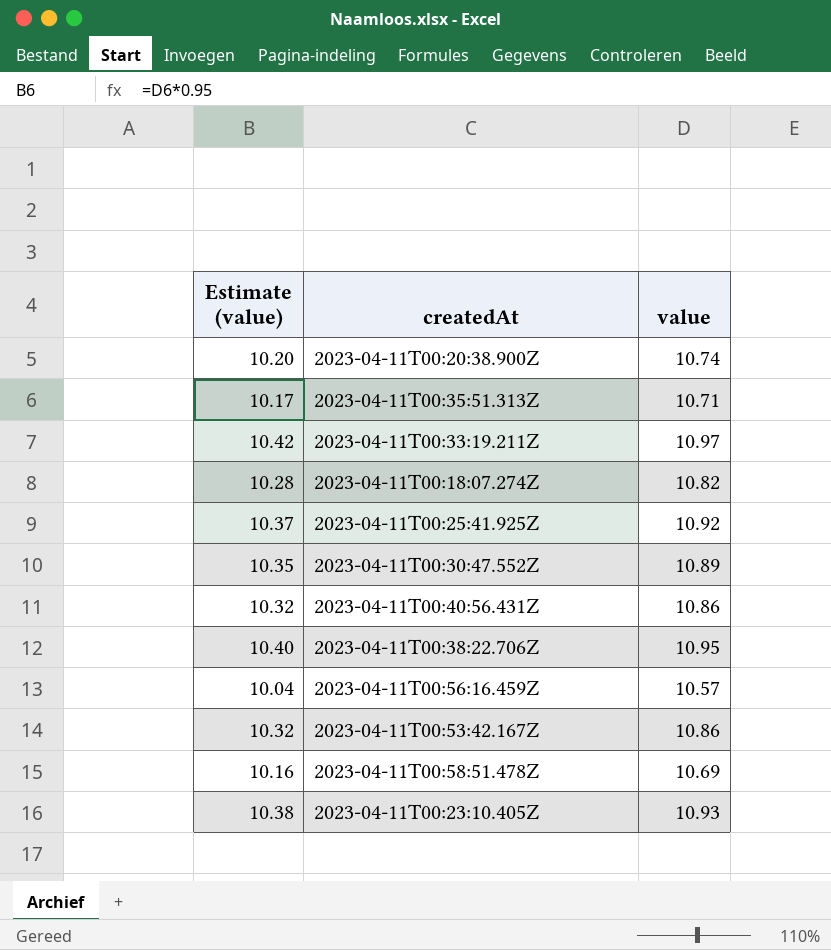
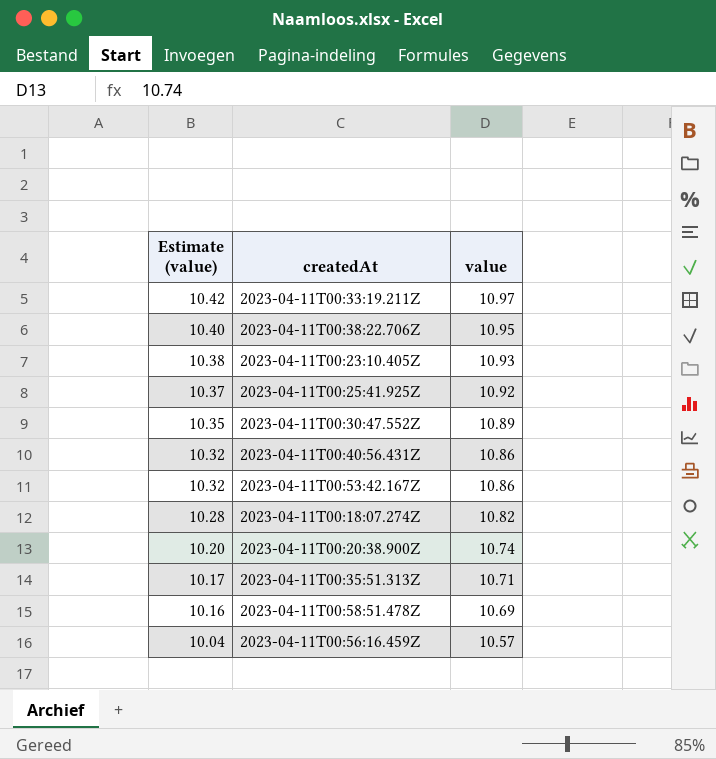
row order: none -> Estimate (value) descending

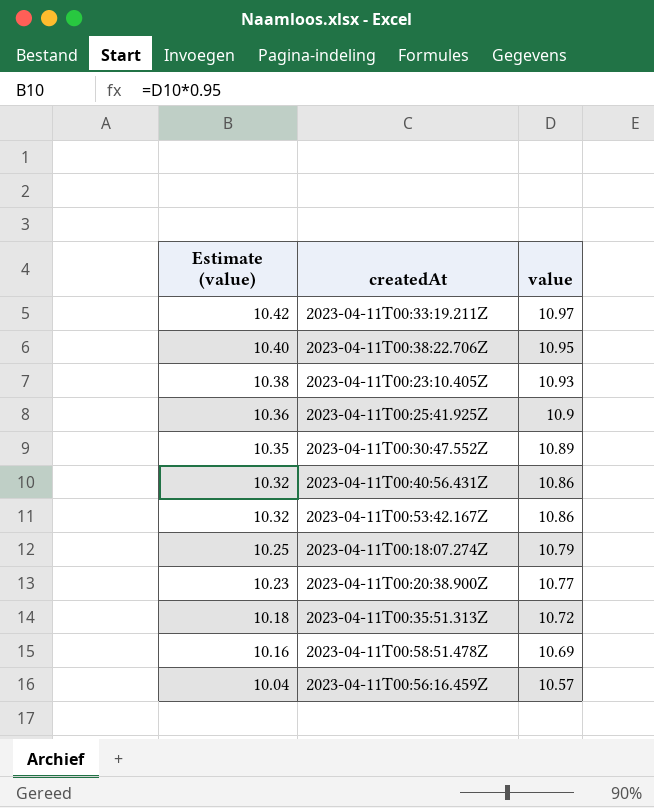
2023-04-11T00:25:41.925Z | Estimate (value): 10.37 -> 10.36
2023-04-11T00:25:41.925Z | value: 10.92 -> 10.9
2023-04-11T00:18:07.274Z | Estimate (value): 10.28 -> 10.25
2023-04-11T00:18:07.274Z | value: 10.82 -> 10.79
2023-04-11T00:20:38.900Z | Estimate (value): 10.20 -> 10.23
2023-04-11T00:20:38.900Z | value: 10.74 -> 10.77
2023-04-11T00:35:51.313Z | Estimate (value): 10.17 -> 10.18
2023-04-11T00:35:51.313Z | value: 10.71 -> 10.72

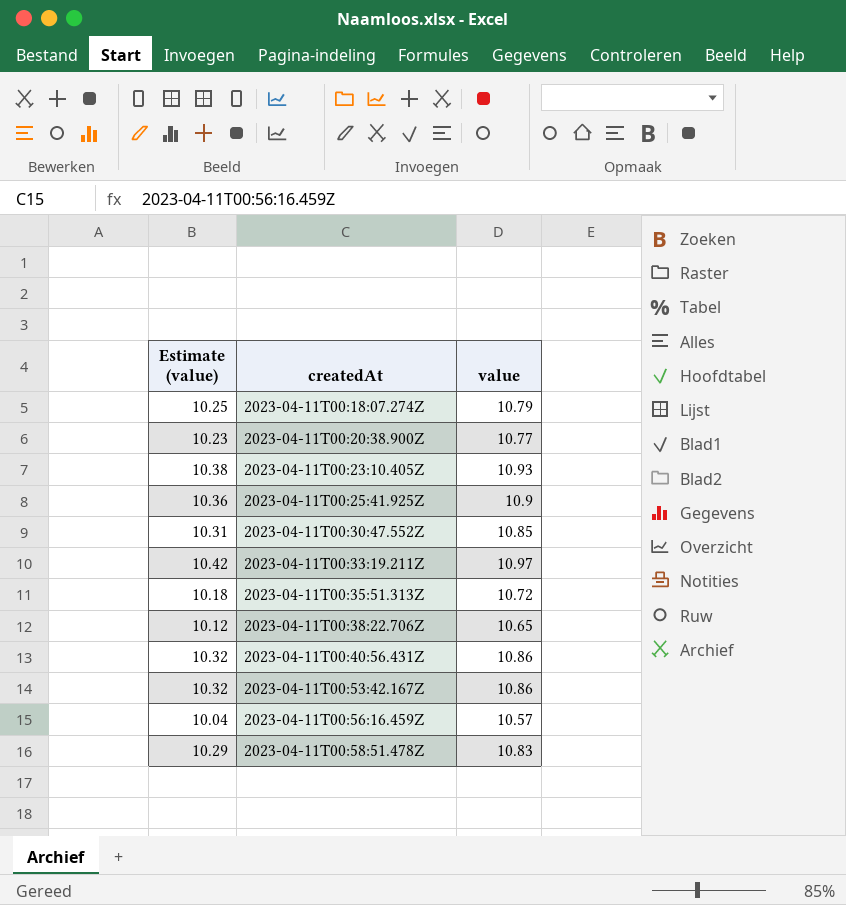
row order: Estimate (value) descending -> createdAt ascending
2023-04-11T00:30:47.552Z | Estimate (value): 10.35 -> 10.31
2023-04-11T00:30:47.552Z | value: 10.89 -> 10.85
2023-04-11T00:38:22.706Z | Estimate (value): 10.40 -> 10.12
2023-04-11T00:38:22.706Z | value: 10.95 -> 10.65
2023-04-11T00:58:51.478Z | Estimate (value): 10.16 -> 10.29
2023-04-11T00:58:51.478Z | value: 10.69 -> 10.83

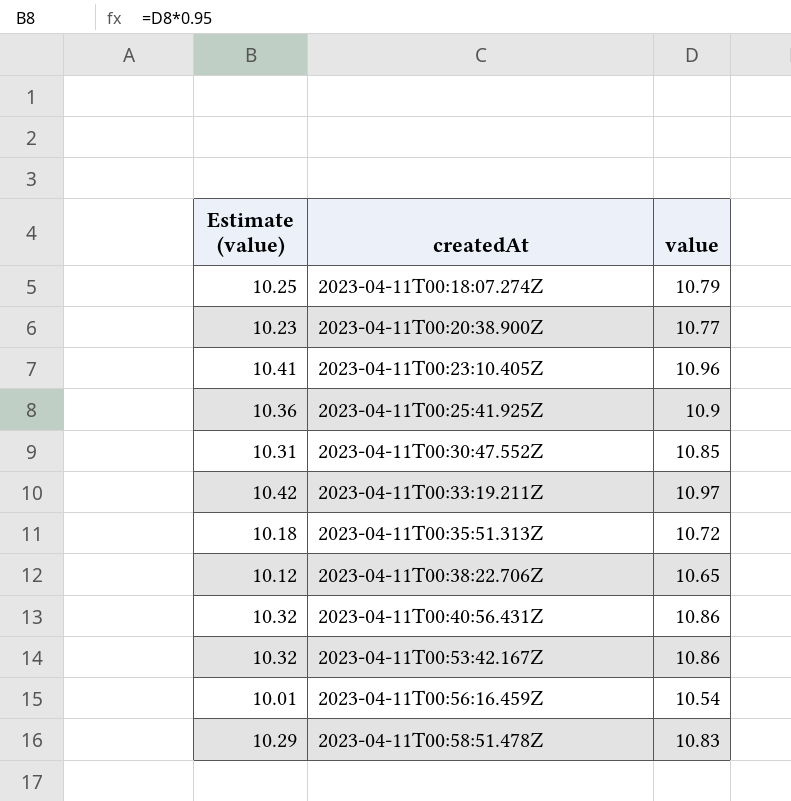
2023-04-11T00:23:10.405Z | Estimate (value): 10.38 -> 10.41
2023-04-11T00:23:10.405Z | value: 10.93 -> 10.96
2023-04-11T00:56:16.459Z | Estimate (value): 10.04 -> 10.01
2023-04-11T00:56:16.459Z | value: 10.57 -> 10.54

